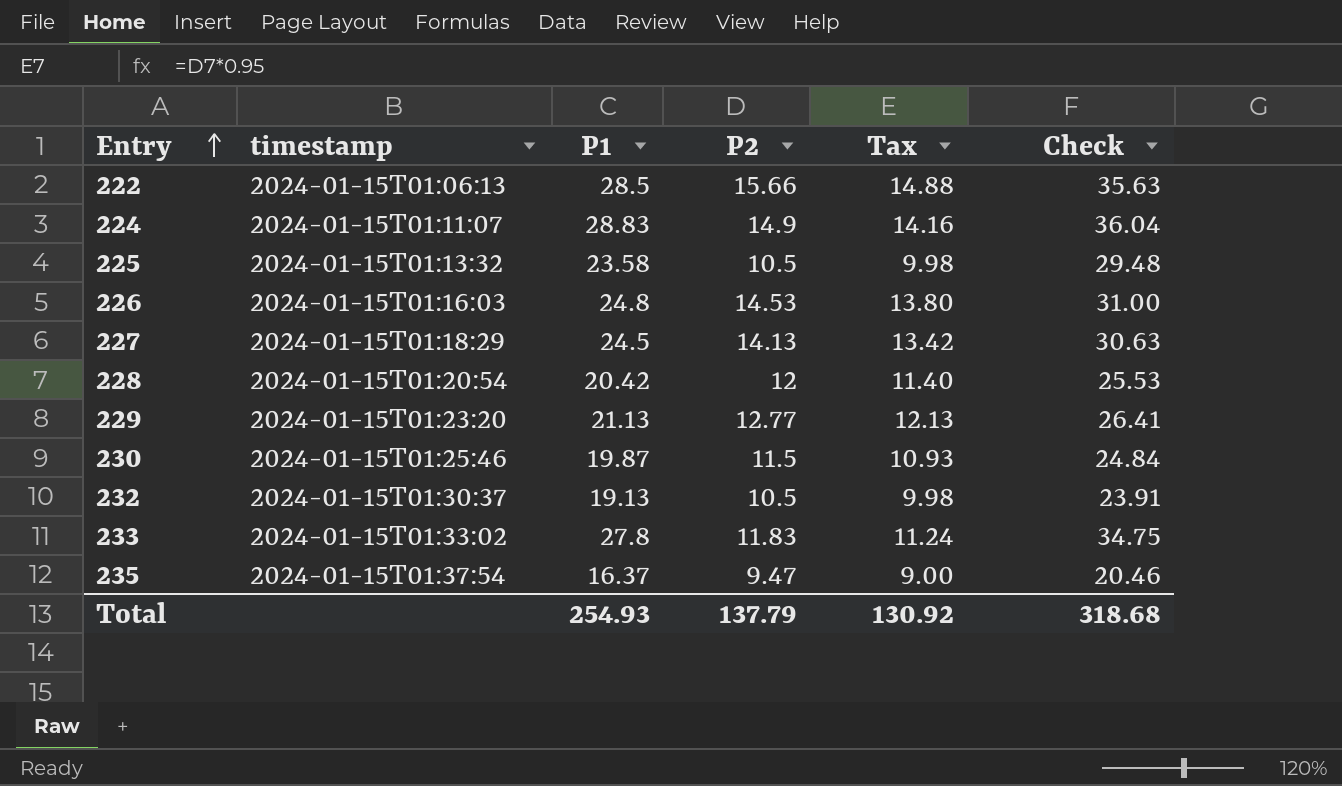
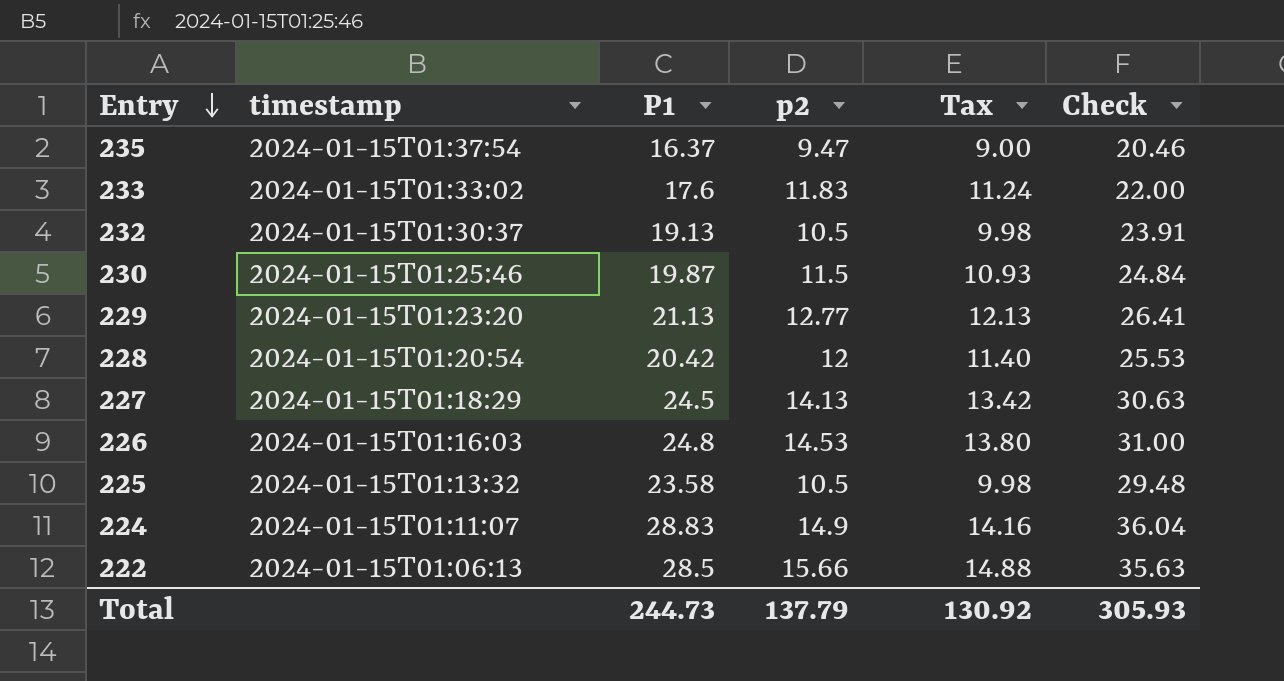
row order: Entry ascending -> Entry descending
column name: P2 -> p2
233 | P1: 27.8 -> 17.6
233 | Check: 34.75 -> 22.00
Total | P1: 254.93 -> 244.73
Total | Check: 318.68 -> 305.93

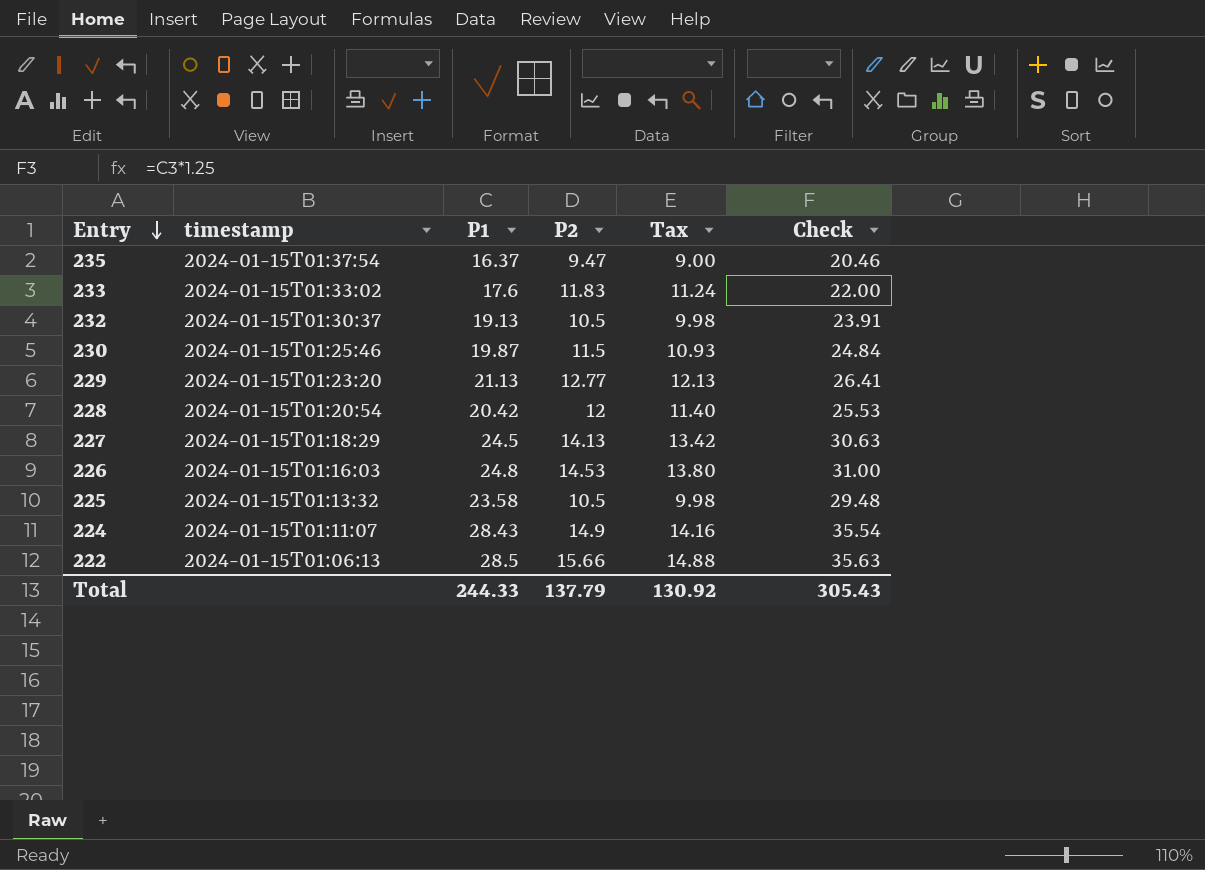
column name: p2 -> P2
224 | P1: 28.83 -> 28.43
224 | Check: 36.04 -> 35.54
Total | P1: 244.73 -> 244.33
Total | Check: 305.93 -> 305.43

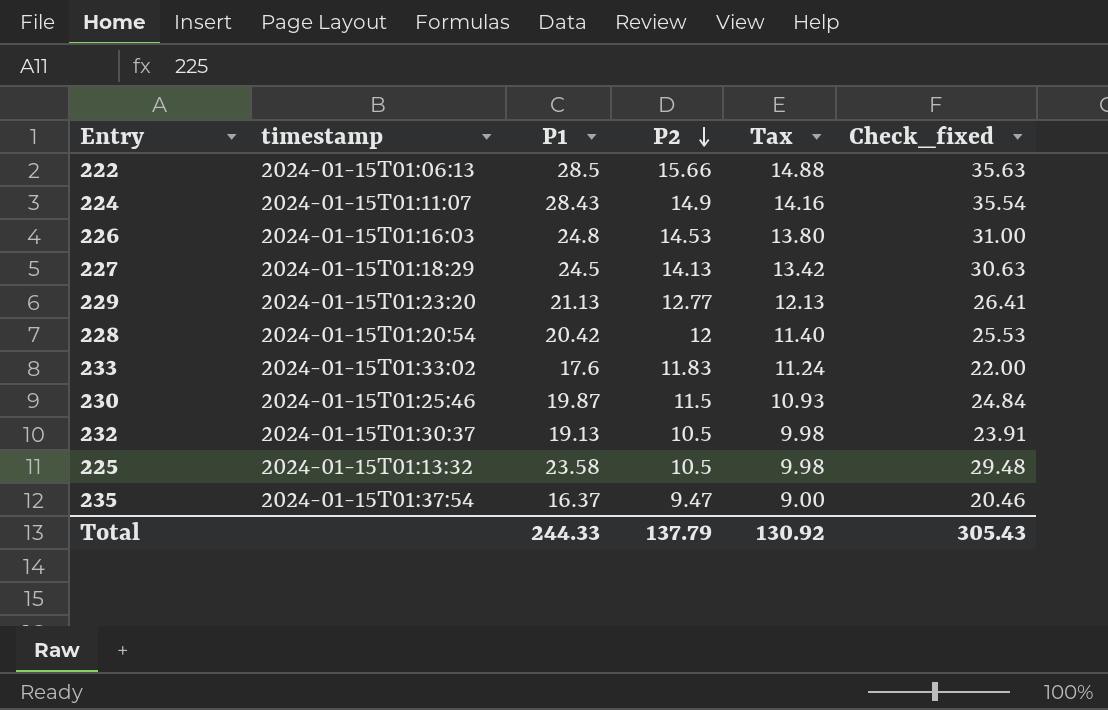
row order: Entry descending -> P2 descending
column name: Check -> Check_fixed

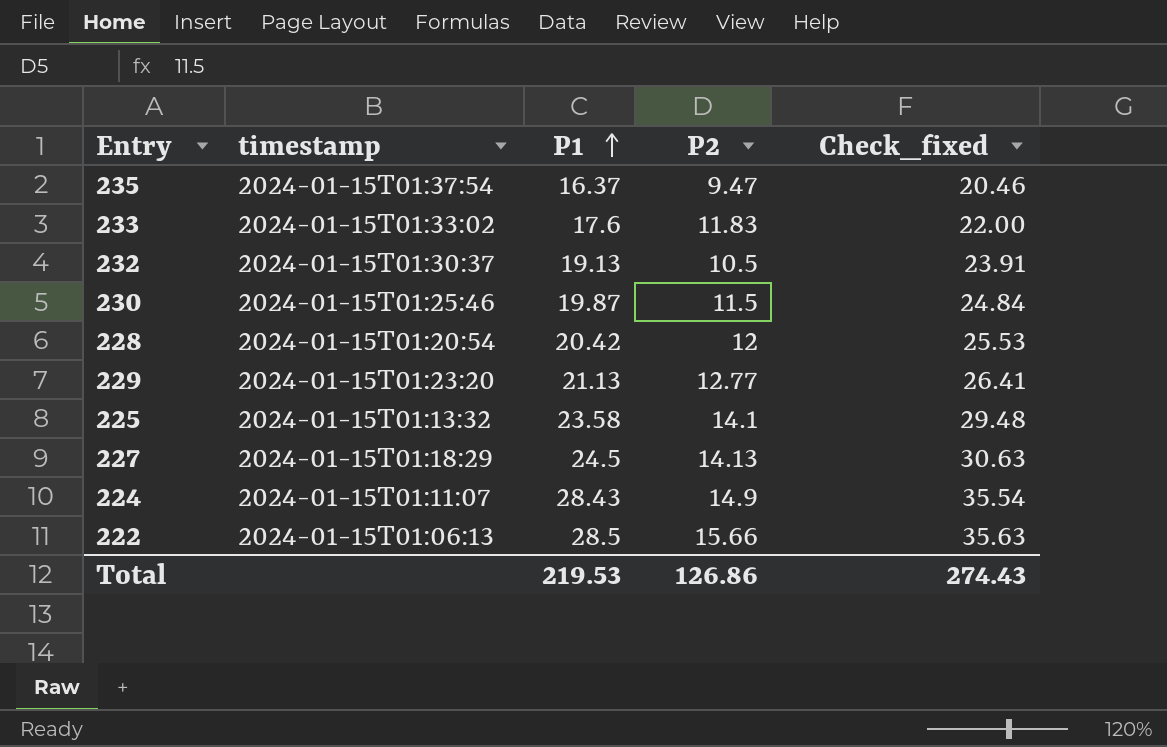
row order: P2 descending -> P1 ascending
column Tax | formula: [P2] * 0.95 -> none
row 226: 2024-01-15T01:16:03 | 24.8 | 14.53 | 13.80 | 31.00 -> none
225 | P2: 10.5 -> 14.1
Total | P1: 244.33 -> 219.53
Total | P2: 137.79 -> 126.86
Total | Check_fixed: 305.43 -> 274.43

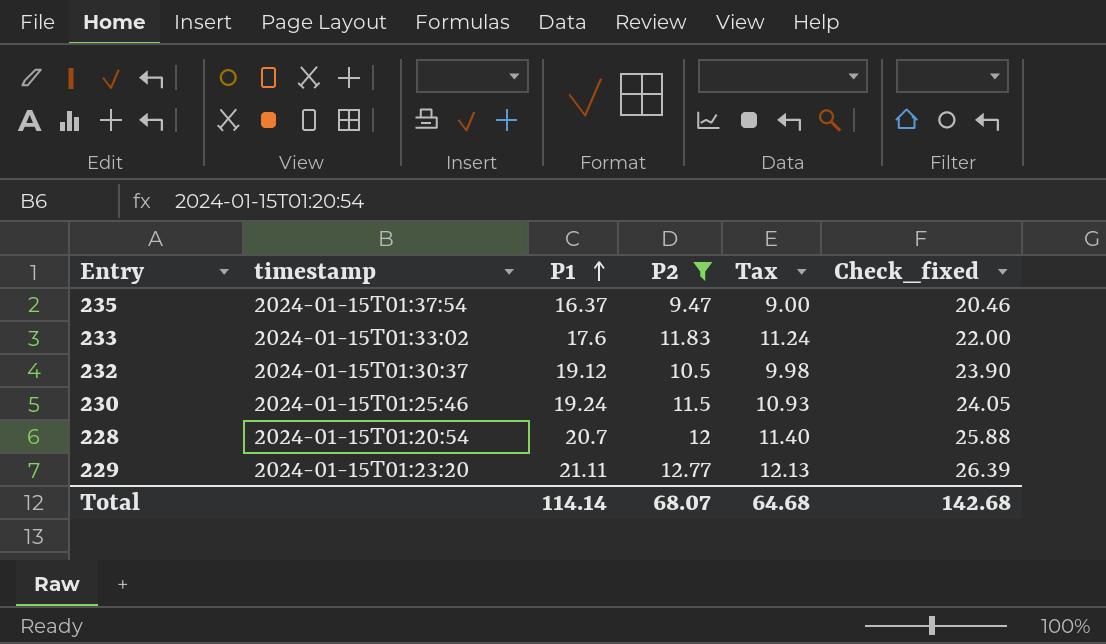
filter: none -> P2 <= 12.77
column Tax | formula: none -> [P2] * 0.95
232 | P1: 19.13 -> 19.12
232 | Check_fixed: 23.91 -> 23.90
230 | P1: 19.87 -> 19.24
230 | Check_fixed: 24.84 -> 24.05
228 | P1: 20.42 -> 20.7
228 | Check_fixed: 25.53 -> 25.88
229 | P1: 21.13 -> 21.11
229 | Check_fixed: 26.41 -> 26.39
Total | P1: 219.53 -> 114.14
Total | P2: 126.86 -> 68.07
Total | Check_fixed: 274.43 -> 142.68

